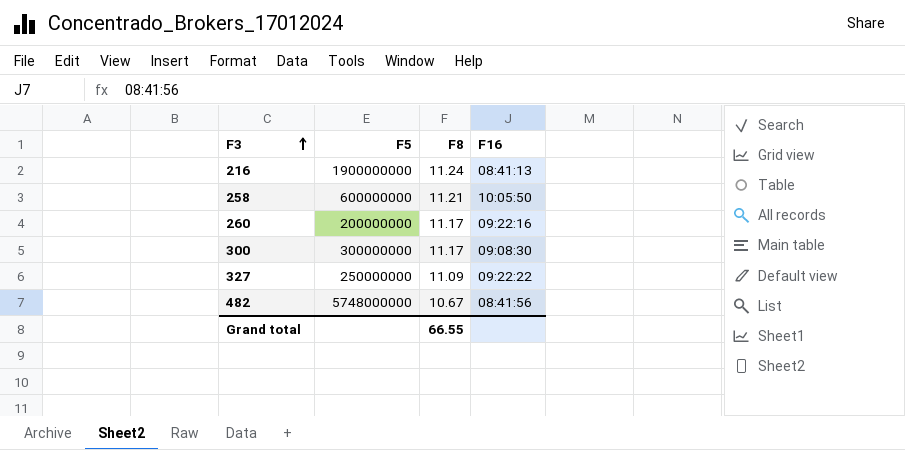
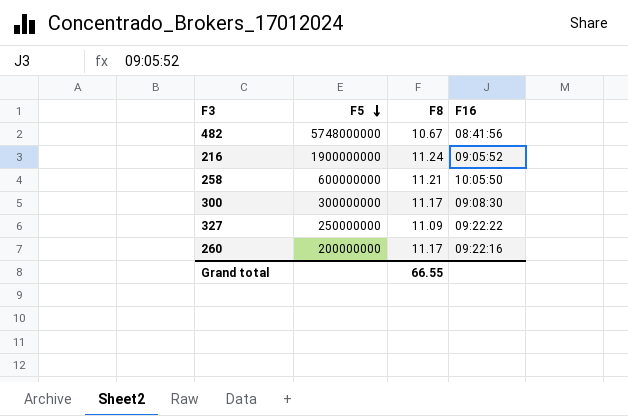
row order: F3 ascending -> F5 descending
216 | F16: 08:41:13 -> 09:05:52

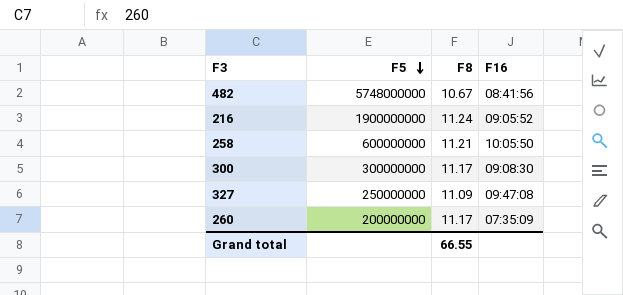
327 | F16: 09:22:22 -> 09:47:08
260 | F16: 09:22:16 -> 07:35:09

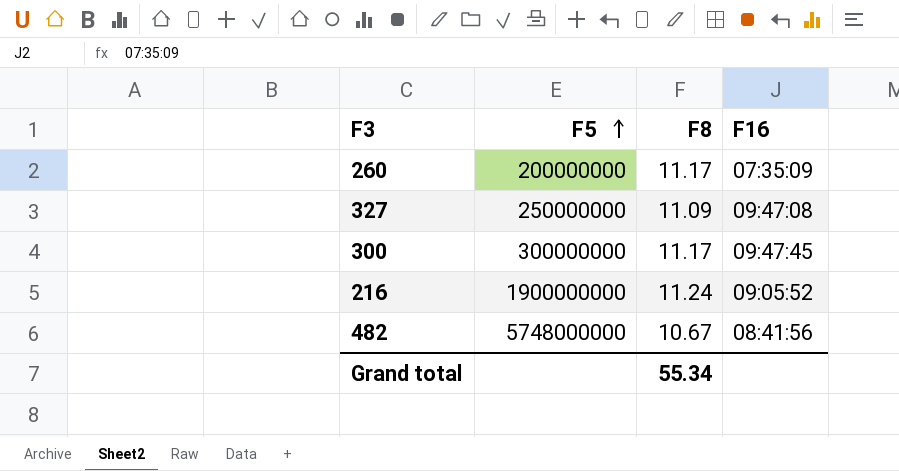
row order: F5 descending -> F5 ascending
row 258: 600000000 | 11.21 | 10:05:50 -> none
300 | F16: 09:08:30 -> 09:47:45
Grand total | F8: 66.55 -> 55.34

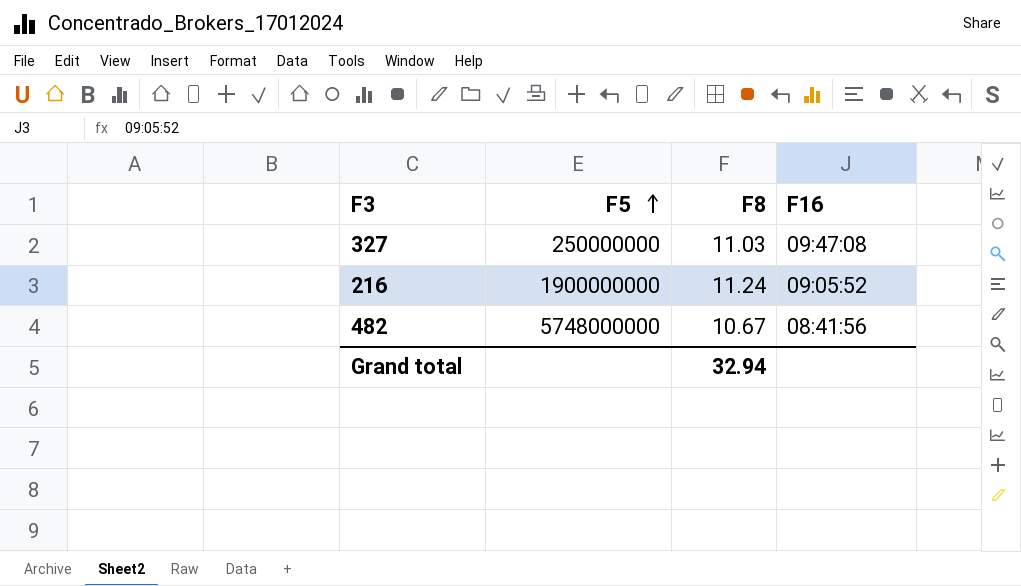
row 260: 200000000 | 11.17 | 07:35:09 -> none
row 300: 300000000 | 11.17 | 09:47:45 -> none
327 | F8: 11.09 -> 11.03
Grand total | F8: 55.34 -> 32.94

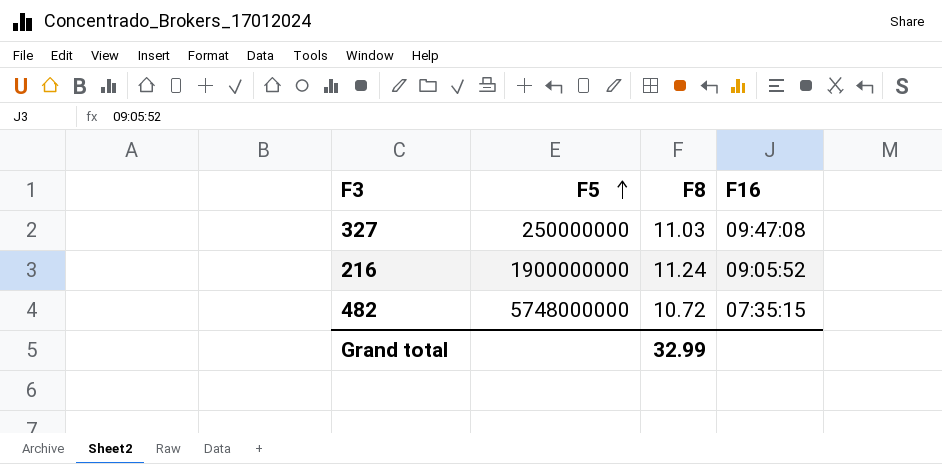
482 | F8: 10.67 -> 10.72
482 | F16: 08:41:56 -> 07:35:15
Grand total | F8: 32.94 -> 32.99

